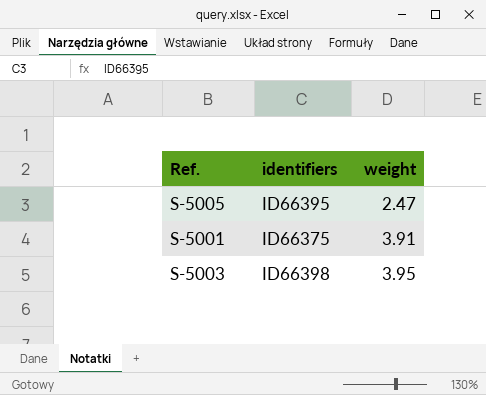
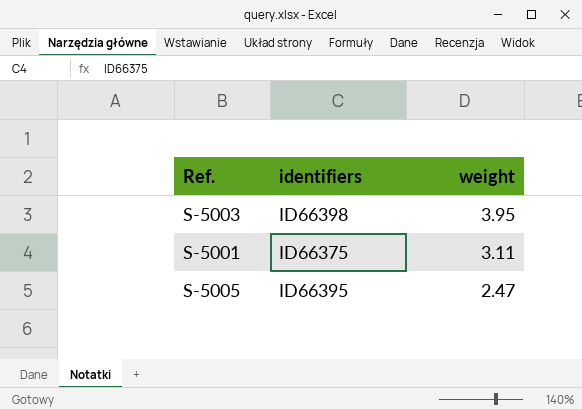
row order: weight ascending -> weight descending
S-5001 | weight: 3.91 -> 3.11

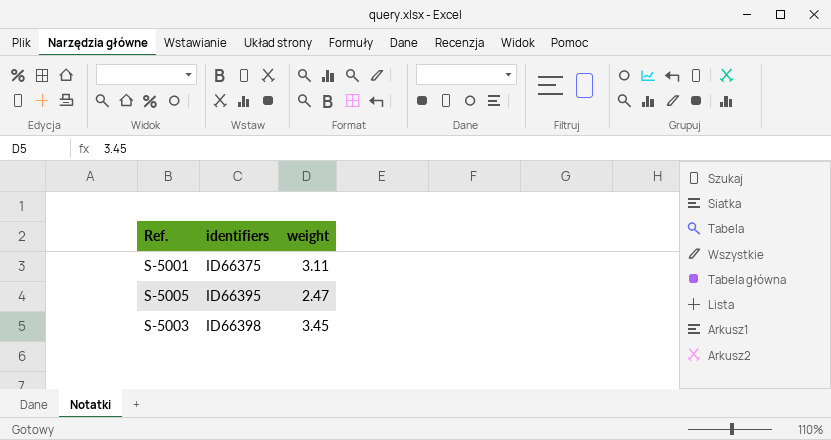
row order: weight descending -> identifiers ascending
S-5003 | weight: 3.95 -> 3.45

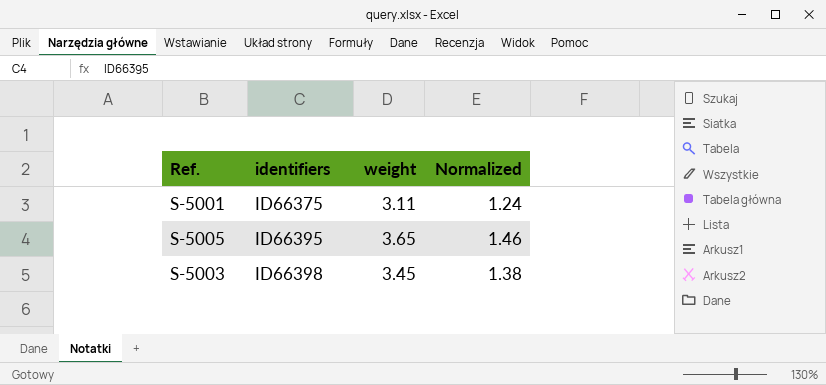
column Normalized | formula: none -> [weight] * 0.4
S-5005 | weight: 2.47 -> 3.65

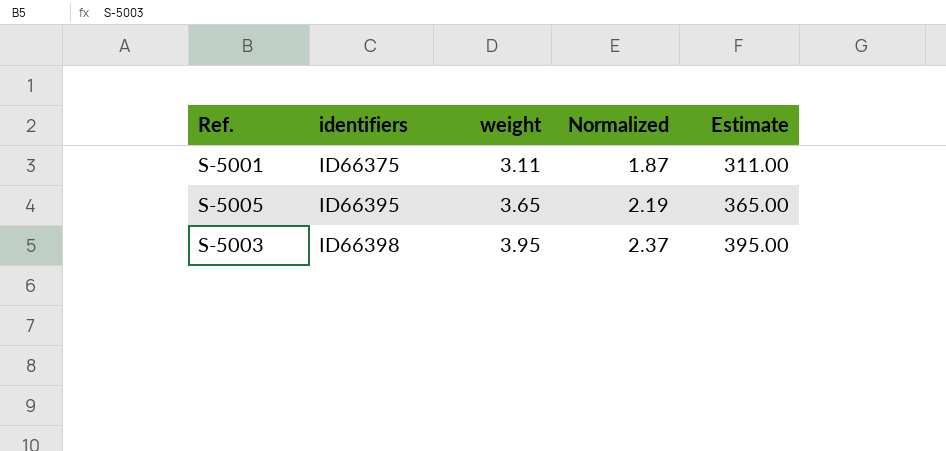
column Normalized | formula: [weight] * 0.4 -> [weight] * 0.6
column Estimate | formula: none -> [weight] * 100
S-5003 | weight: 3.45 -> 3.95

